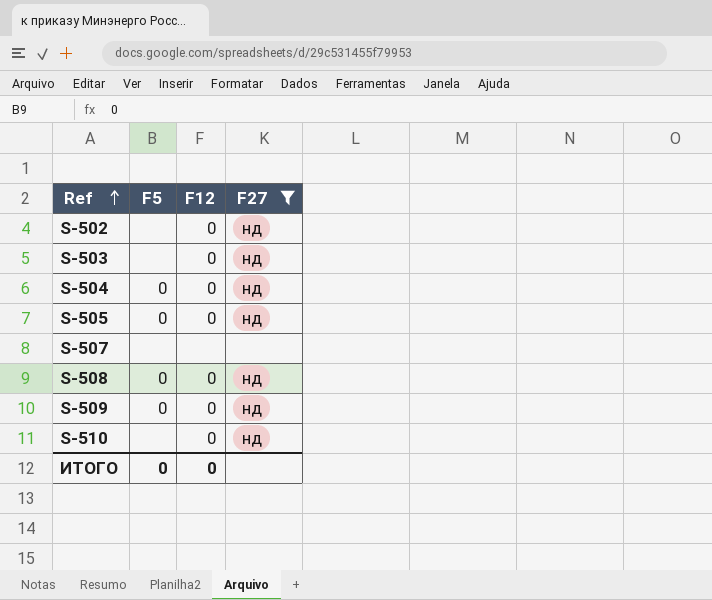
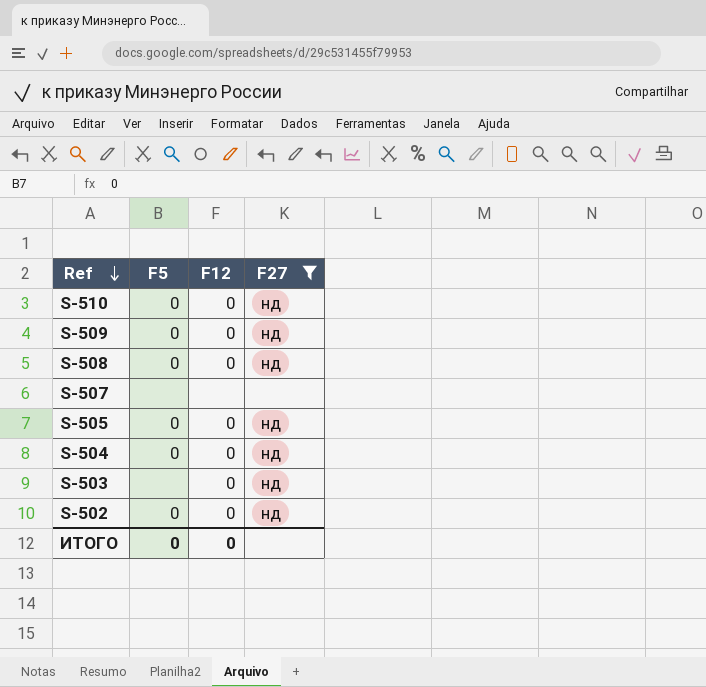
row order: Ref ascending -> Ref descending
S-510 | F5: none -> 0
S-502 | F5: none -> 0

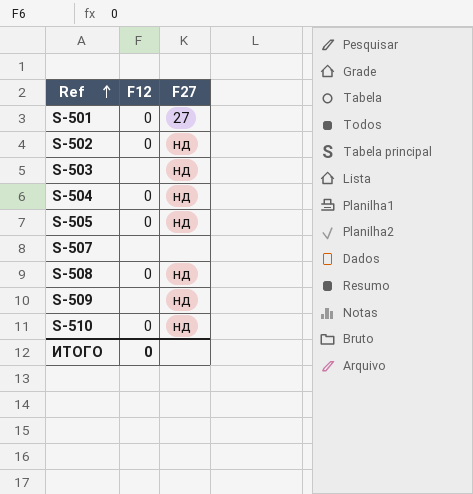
filter: F27 != 27 -> none
row order: Ref descending -> Ref ascending
column F5 | position: 2 -> none
S-503 | F12: 0 -> none
S-509 | F12: 0 -> none

